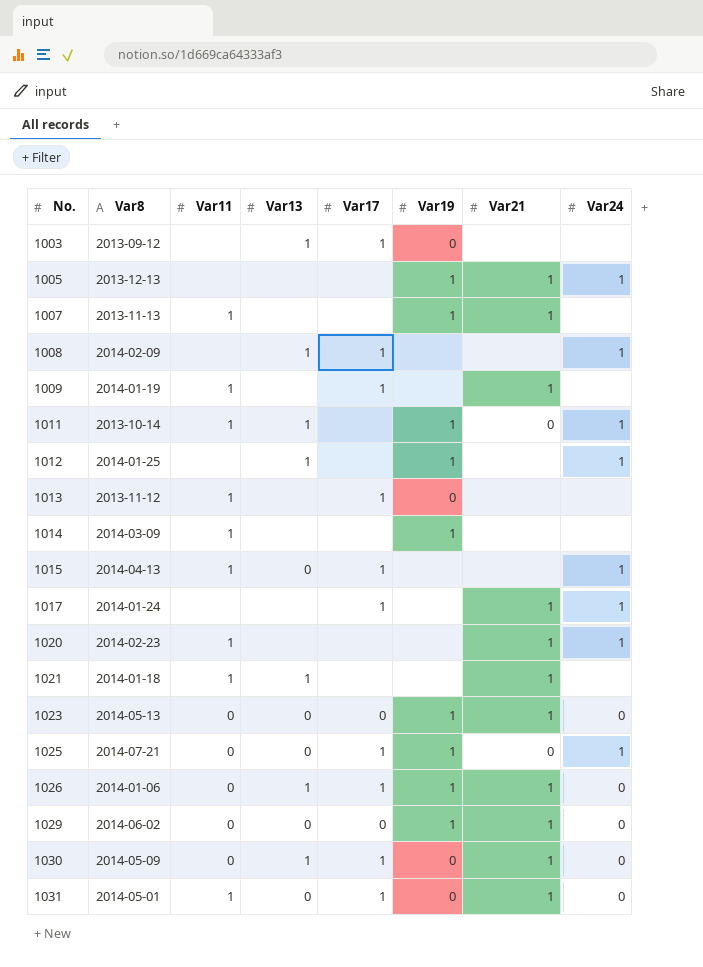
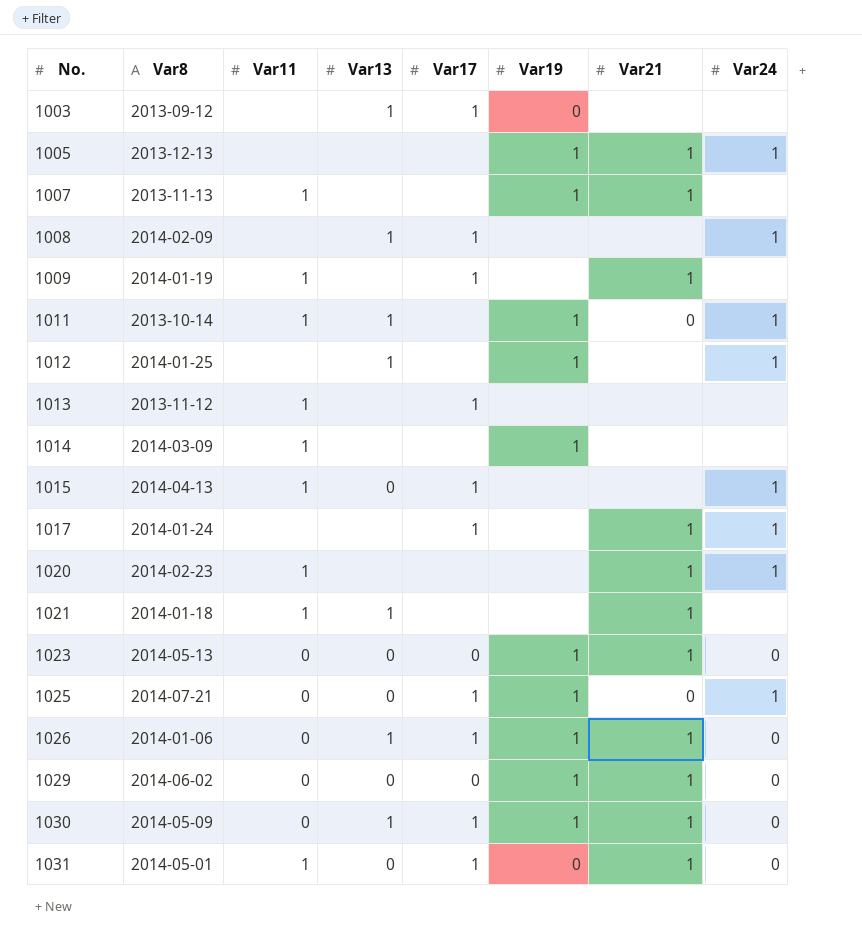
1013 | Var19: 0 -> none
1030 | Var19: 0 -> 1

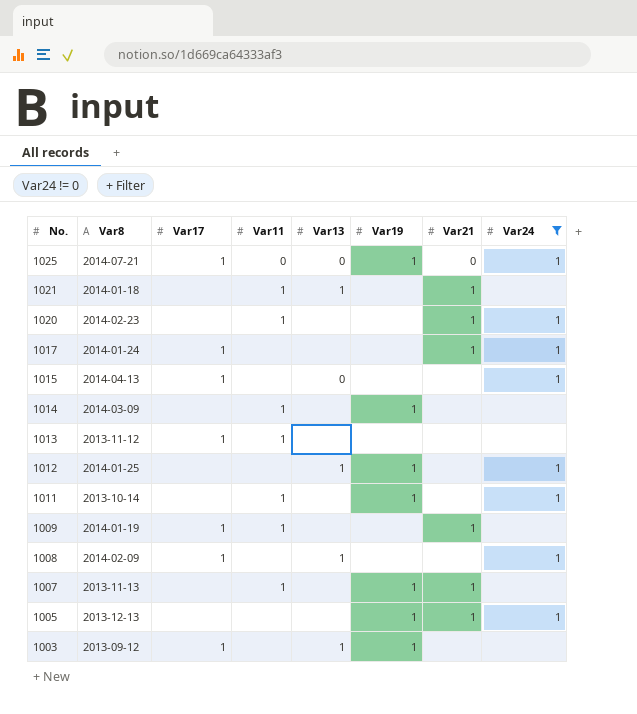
filter: none -> Var24 != 0
row order: No. ascending -> No. descending
column Var17 | position: 5 -> 3
1015 | Var11: 1 -> none
1011 | Var13: 1 -> none
1011 | Var21: 0 -> none
1003 | Var19: 0 -> 1

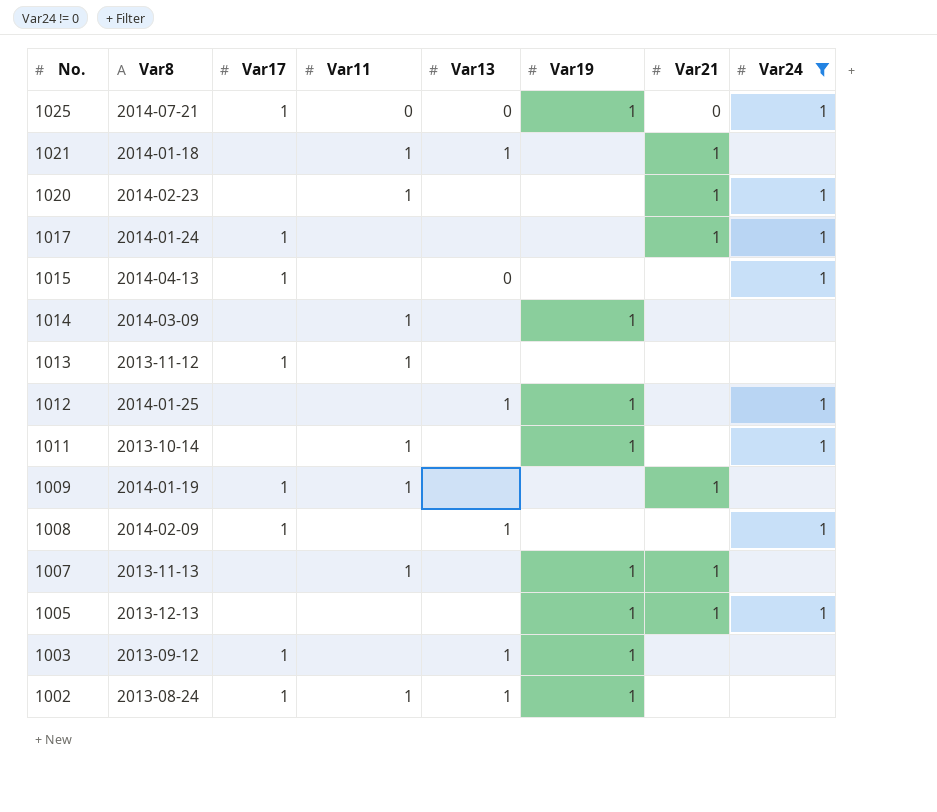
row 1002: none -> 2013-08-24 | 1 | 1 | 1 | 1 | none | none

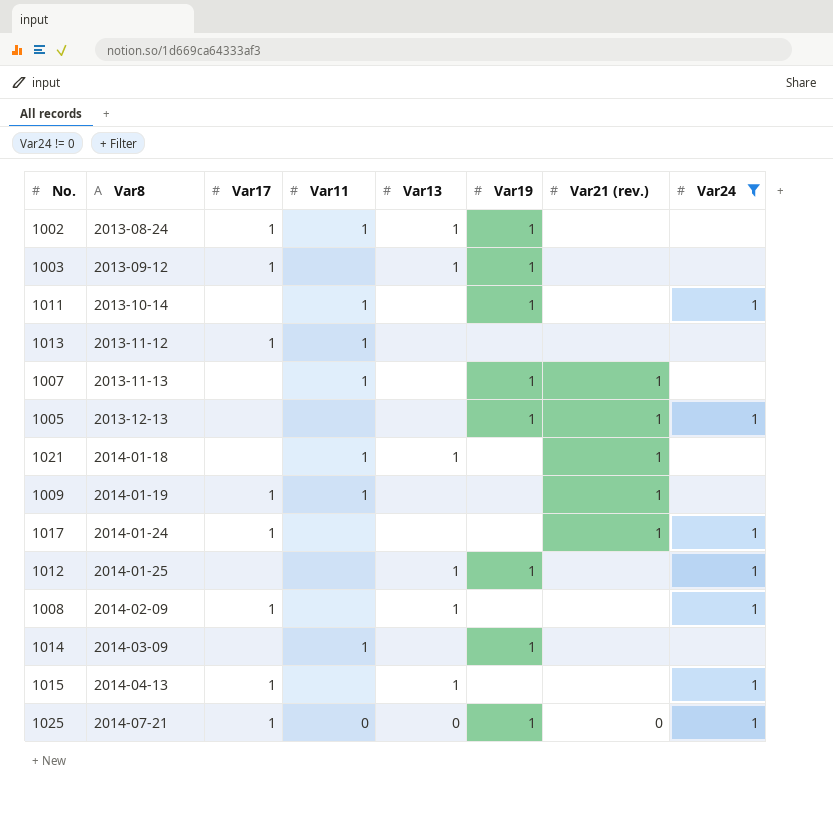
row order: No. descending -> Var8 ascending
column name: Var21 -> Var21 (rev.)
row 1020: 2014-02-23 | none | 1 | none | none | 1 | 1 -> none
1015 | Var13: 0 -> 1

